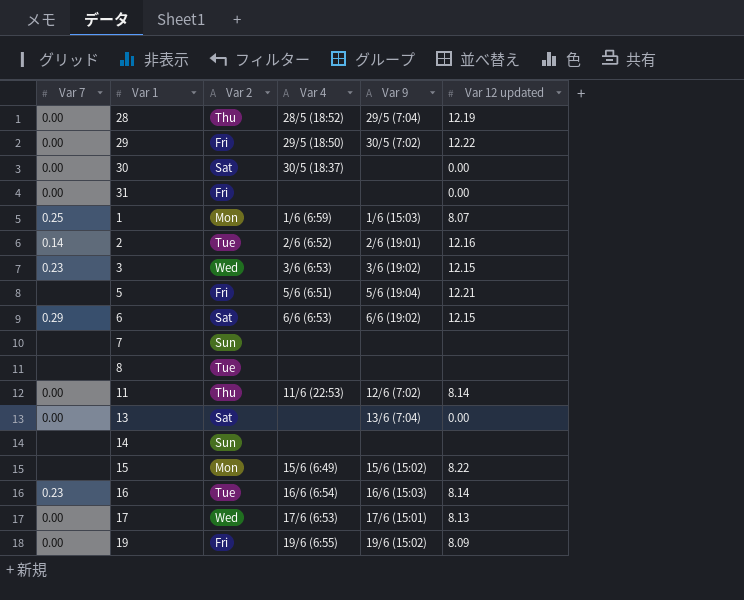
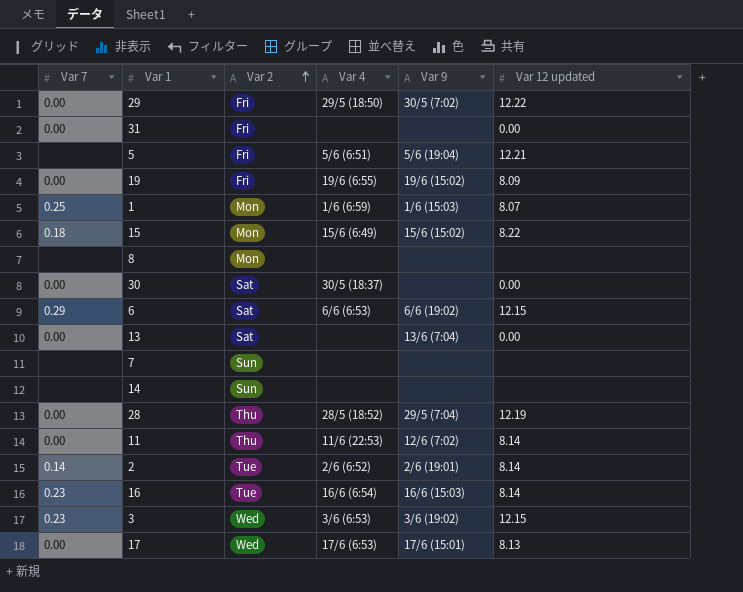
row order: none -> Var 2 ascending
15 | Var 7: none -> 0.18
8 | Var 2: Tue -> Mon
2 | Var 12 updated: 12.16 -> 8.14

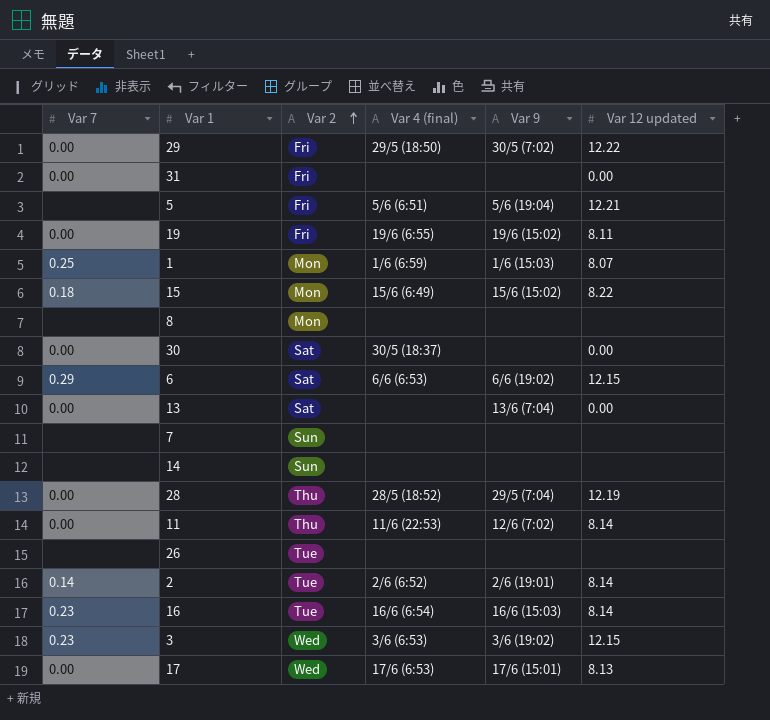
column name: Var 4 -> Var 4 (final)
19 | Var 12 updated: 8.09 -> 8.11
row 26: none -> none | Tue | none | none | none

